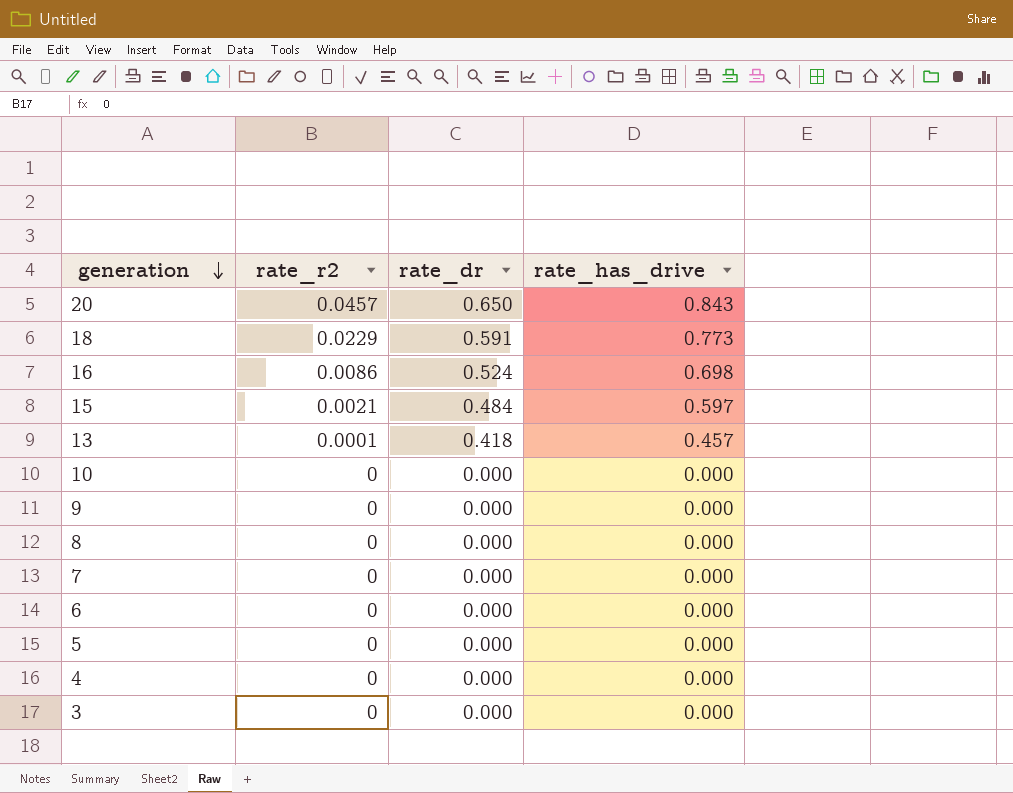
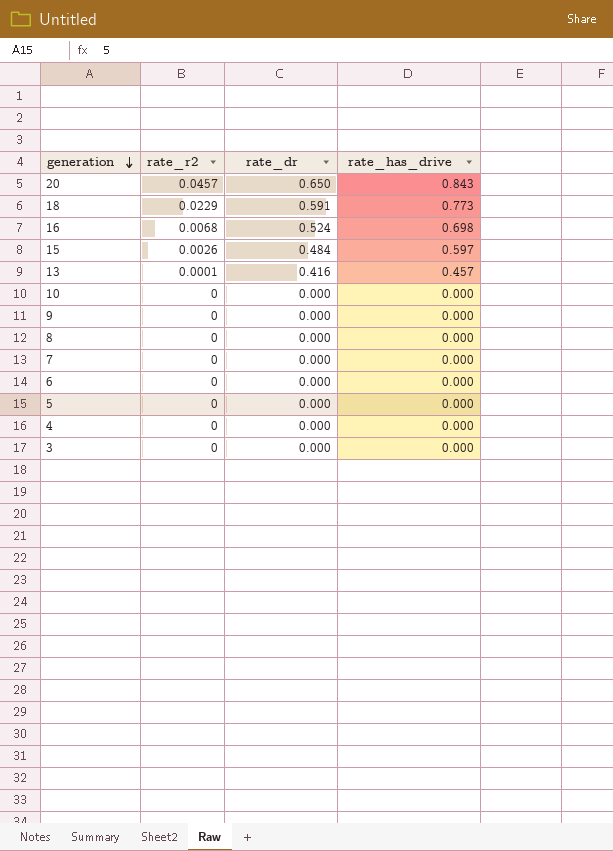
16 | rate_r2: 0.0086 -> 0.0068
15 | rate_r2: 0.0021 -> 0.0026
13 | rate_dr: 0.418 -> 0.416

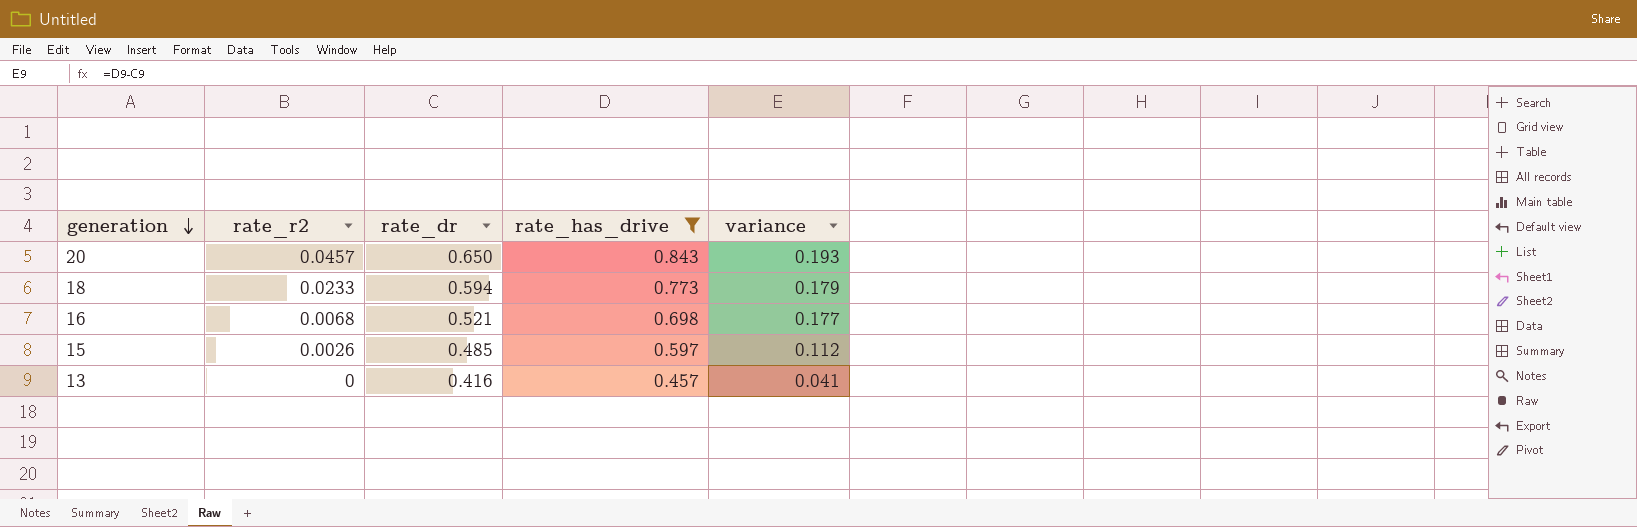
filter: none -> rate_has_drive != 0.000
column variance | formula: none -> [rate_has_drive] - [rate_dr]
18 | rate_r2: 0.0229 -> 0.0233
18 | rate_dr: 0.591 -> 0.594
16 | rate_dr: 0.524 -> 0.521
15 | rate_dr: 0.484 -> 0.485
13 | rate_r2: 0.0001 -> 0

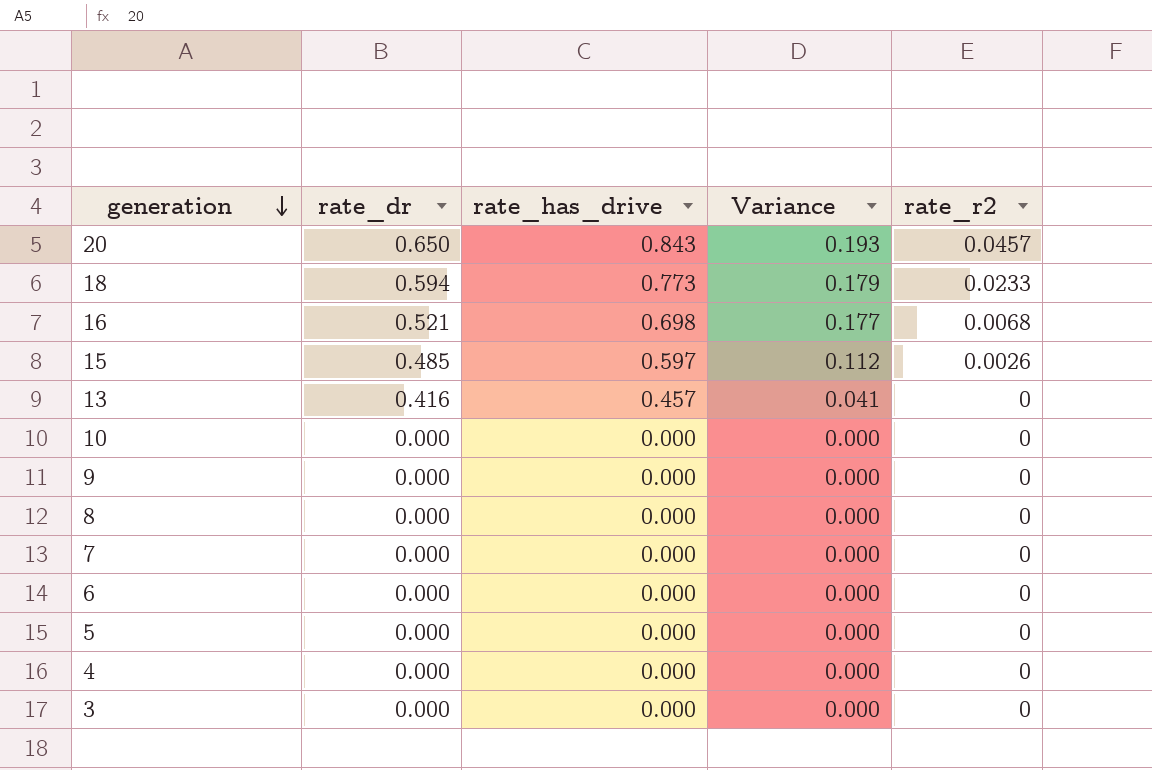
filter: rate_has_drive != 0.000 -> none
column name: variance -> Variance
column rate_r2 | position: 2 -> 5

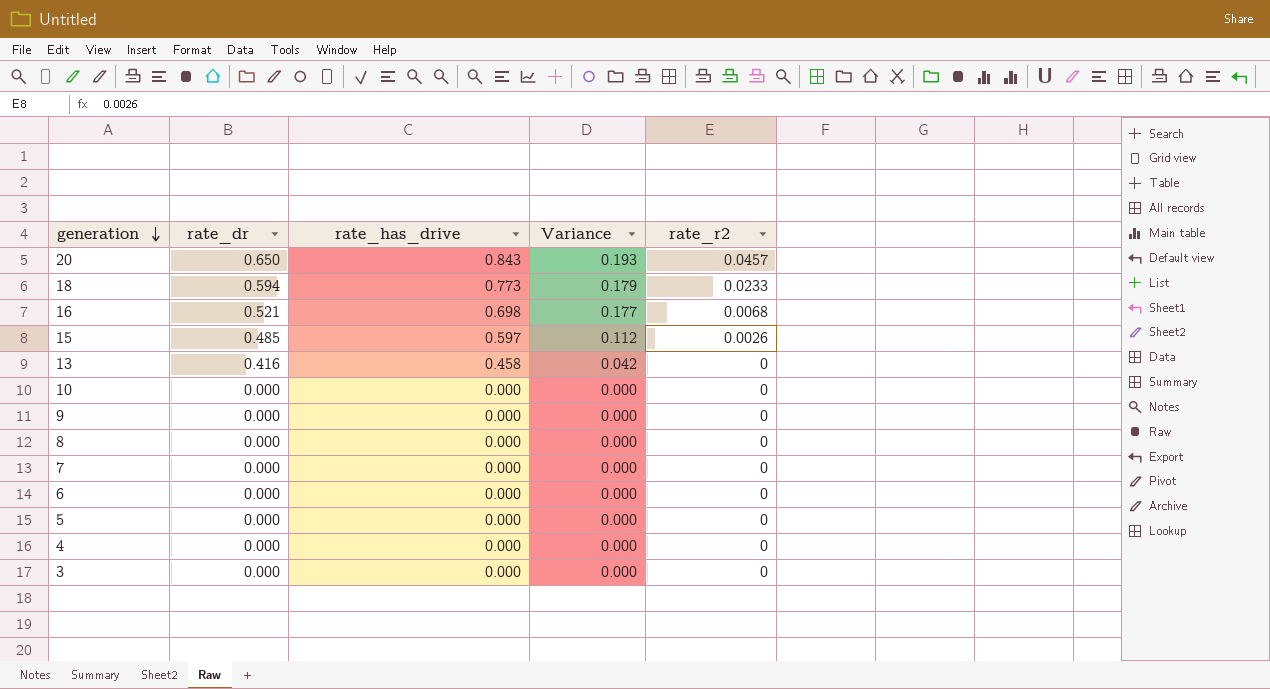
13 | rate_has_drive: 0.457 -> 0.458
13 | Variance: 0.041 -> 0.042

